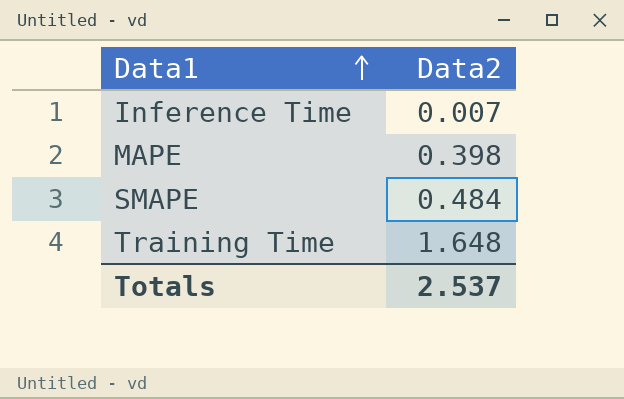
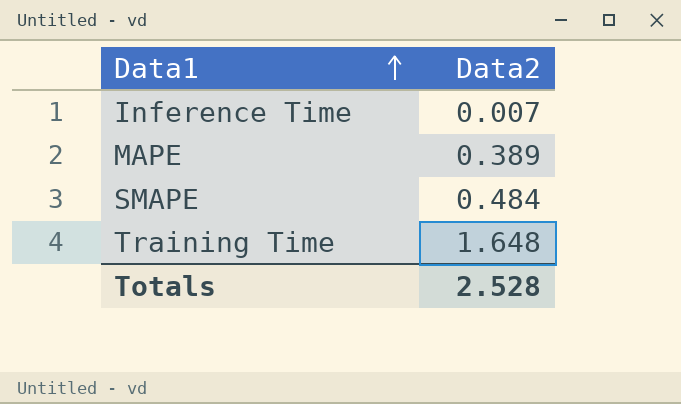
MAPE | Data2: 0.398 -> 0.389
Totals | Data2: 2.537 -> 2.528

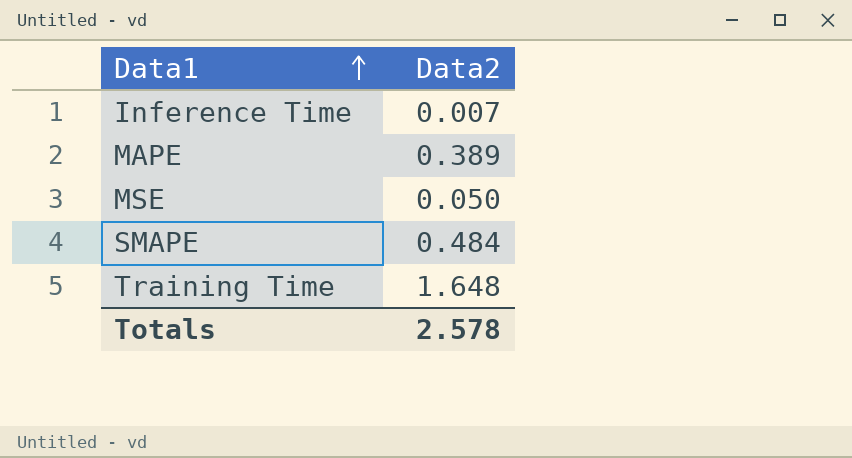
row MSE: none -> 0.050
Totals | Data2: 2.528 -> 2.578

